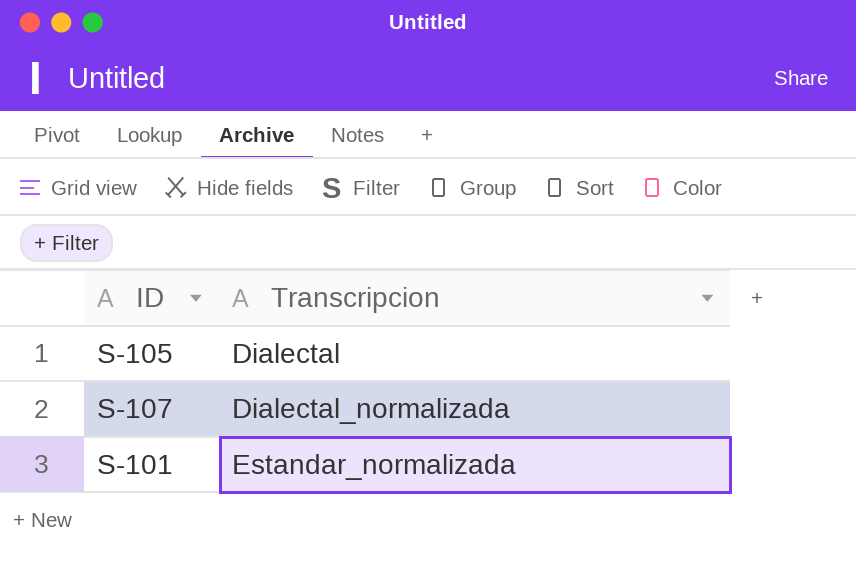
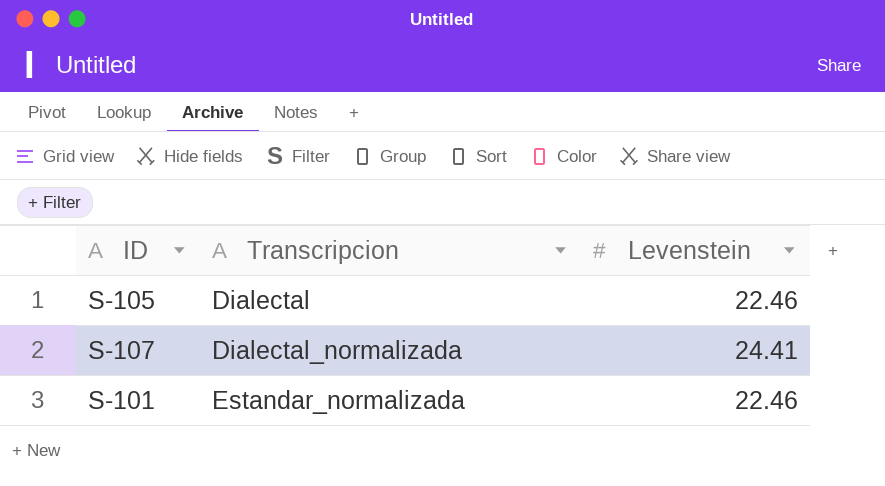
column Levenstein | position: none -> 3

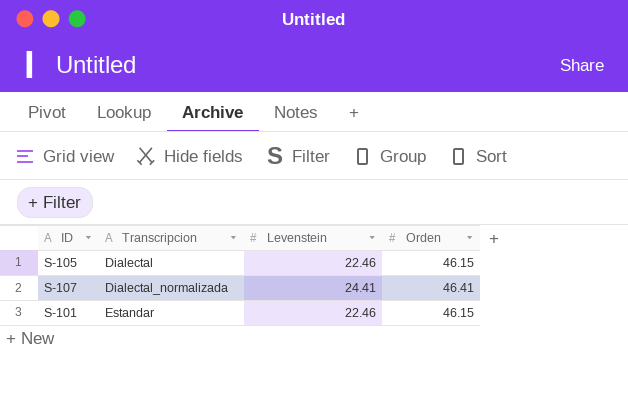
column Orden | position: none -> 4
S-101 | Transcripcion: Estandar_normalizada -> Estandar

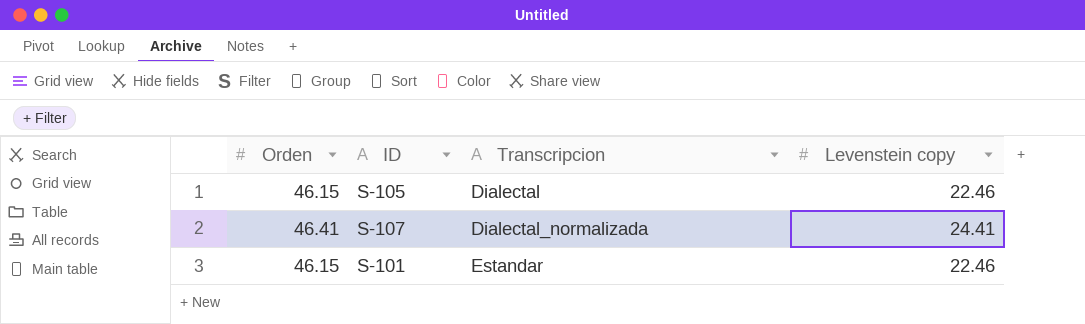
column Orden | position: 4 -> 1
column name: Levenstein -> Levenstein copy

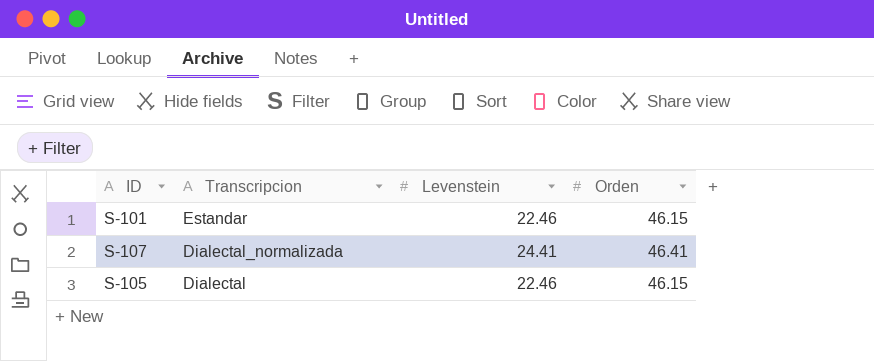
row order: Transcripcion ascending -> Transcripcion descending
column name: Levenstein copy -> Levenstein
column Orden | position: 1 -> 4

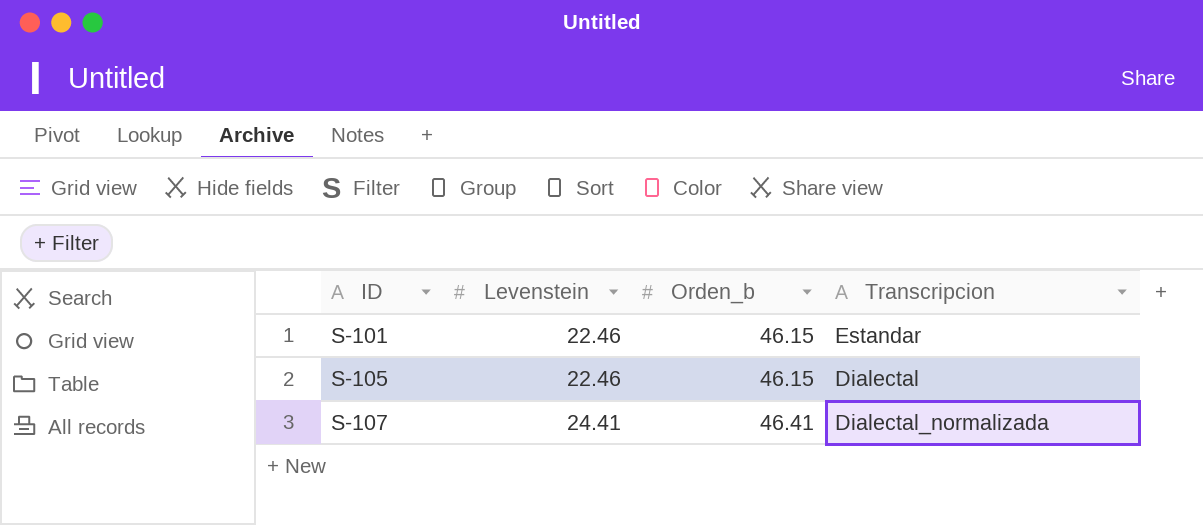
row order: Transcripcion descending -> ID ascending
column name: Orden -> Orden_b
column Transcripcion | position: 2 -> 4

